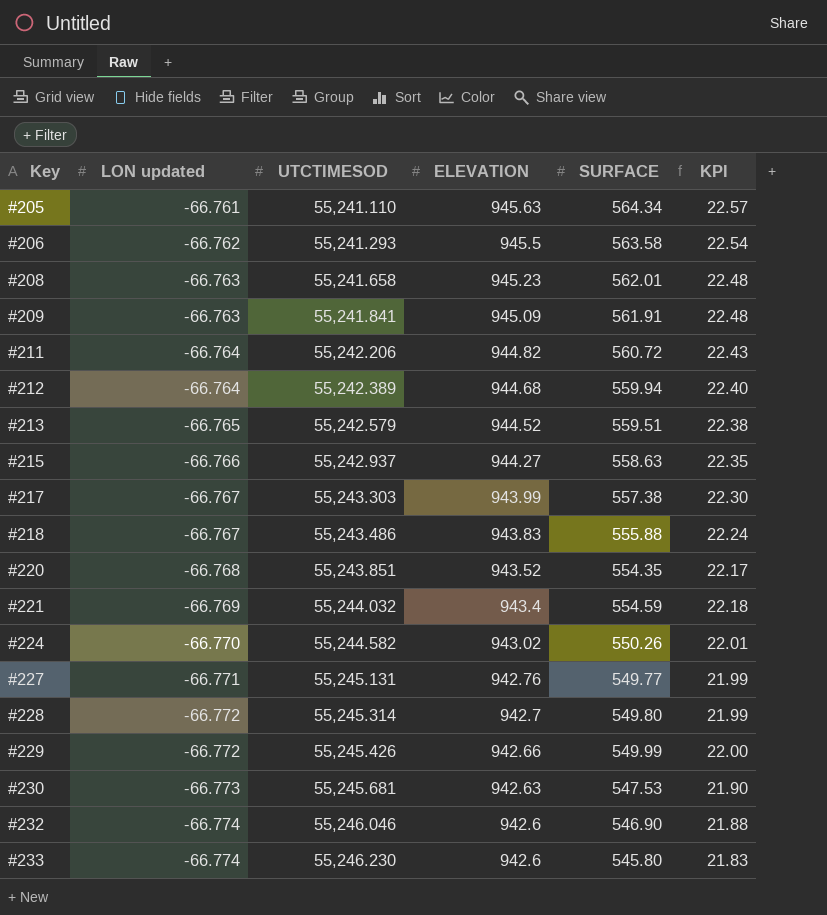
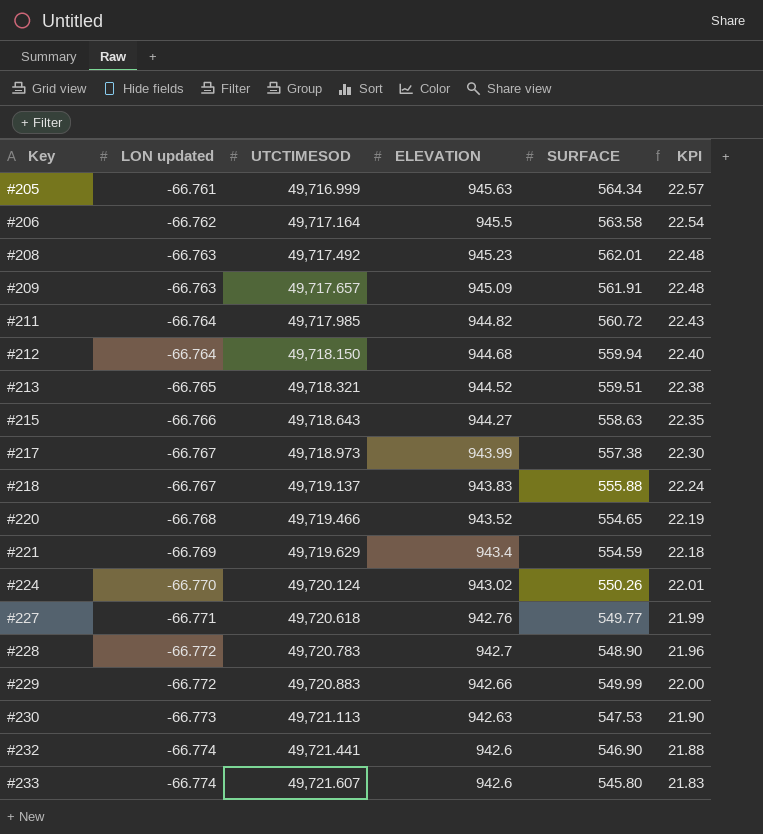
#205 | UTCTIMESOD: 55,241.110 -> 49,716.999
#206 | UTCTIMESOD: 55,241.293 -> 49,717.164
#208 | UTCTIMESOD: 55,241.658 -> 49,717.492
#209 | UTCTIMESOD: 55,241.841 -> 49,717.657
#211 | UTCTIMESOD: 55,242.206 -> 49,717.985
#212 | UTCTIMESOD: 55,242.389 -> 49,718.150
#213 | UTCTIMESOD: 55,242.579 -> 49,718.321
#215 | UTCTIMESOD: 55,242.937 -> 49,718.643
#217 | UTCTIMESOD: 55,243.303 -> 49,718.973
#218 | UTCTIMESOD: 55,243.486 -> 49,719.137
#220 | UTCTIMESOD: 55,243.851 -> 49,719.466
#220 | SURFACE: 554.35 -> 554.65
#220 | KPI: 22.17 -> 22.19
#221 | UTCTIMESOD: 55,244.032 -> 49,719.629
#224 | UTCTIMESOD: 55,244.582 -> 49,720.124
#227 | UTCTIMESOD: 55,245.131 -> 49,720.618
#228 | UTCTIMESOD: 55,245.314 -> 49,720.783
#228 | SURFACE: 549.80 -> 548.90
#228 | KPI: 21.99 -> 21.96
#229 | UTCTIMESOD: 55,245.426 -> 49,720.883
#230 | UTCTIMESOD: 55,245.681 -> 49,721.113
#232 | UTCTIMESOD: 55,246.046 -> 49,721.441
#233 | UTCTIMESOD: 55,246.230 -> 49,721.607

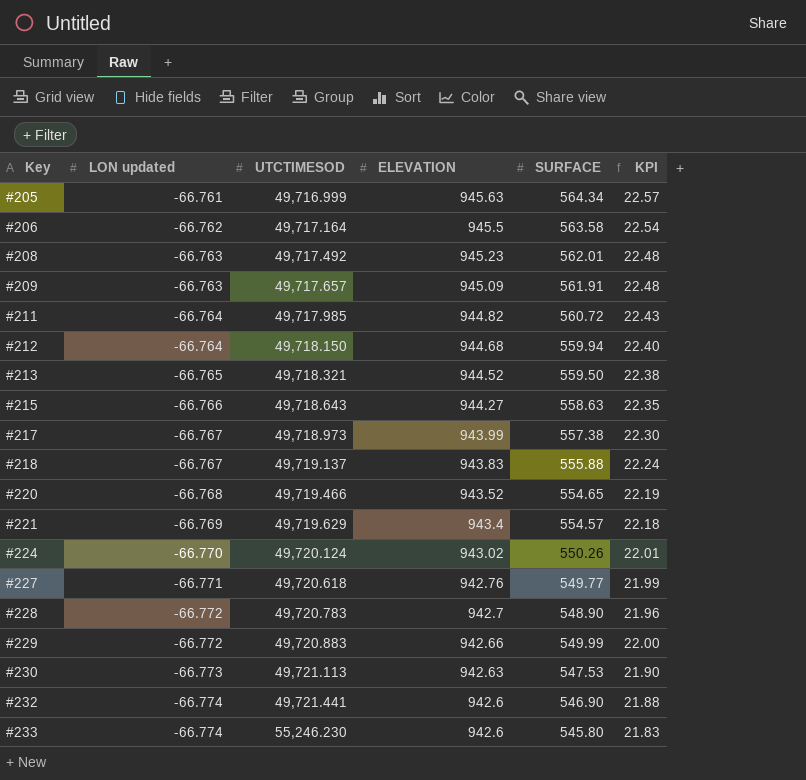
#213 | SURFACE: 559.51 -> 559.50
#221 | SURFACE: 554.59 -> 554.57
#233 | UTCTIMESOD: 49,721.607 -> 55,246.230

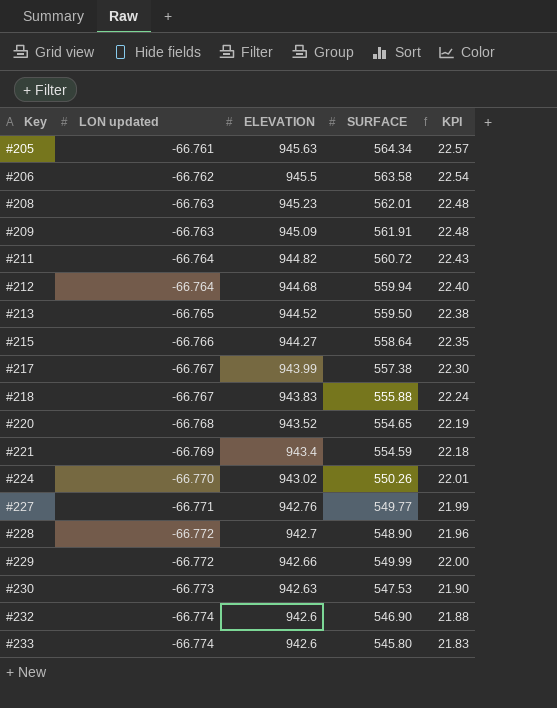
column UTCTIMESOD | position: 3 -> none
#215 | SURFACE: 558.63 -> 558.64
#221 | SURFACE: 554.57 -> 554.59

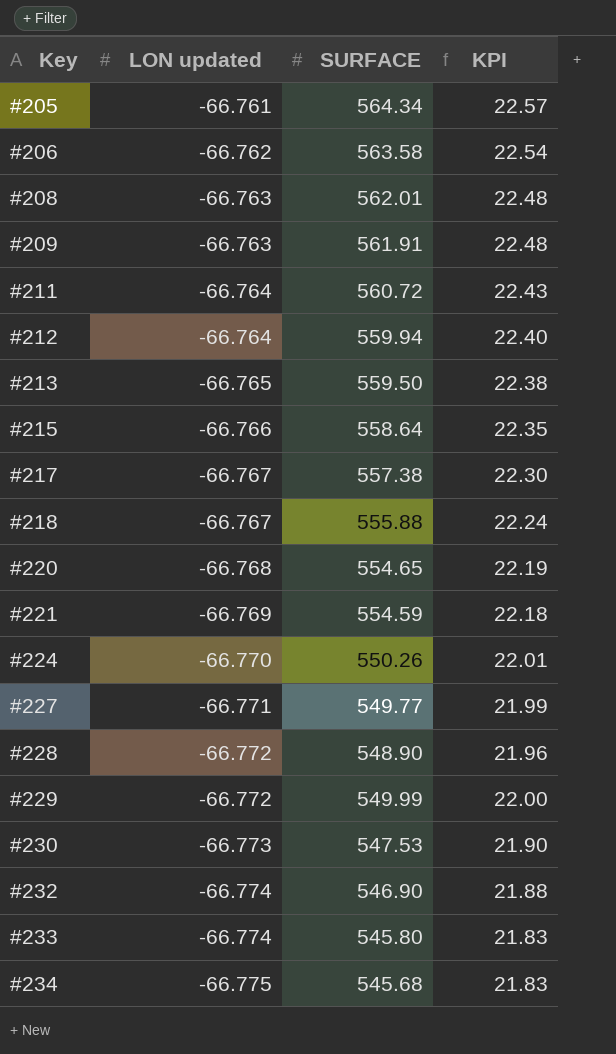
column ELEVATION | position: 3 -> none
row #234: none -> -66.775 | 545.68 | 21.83

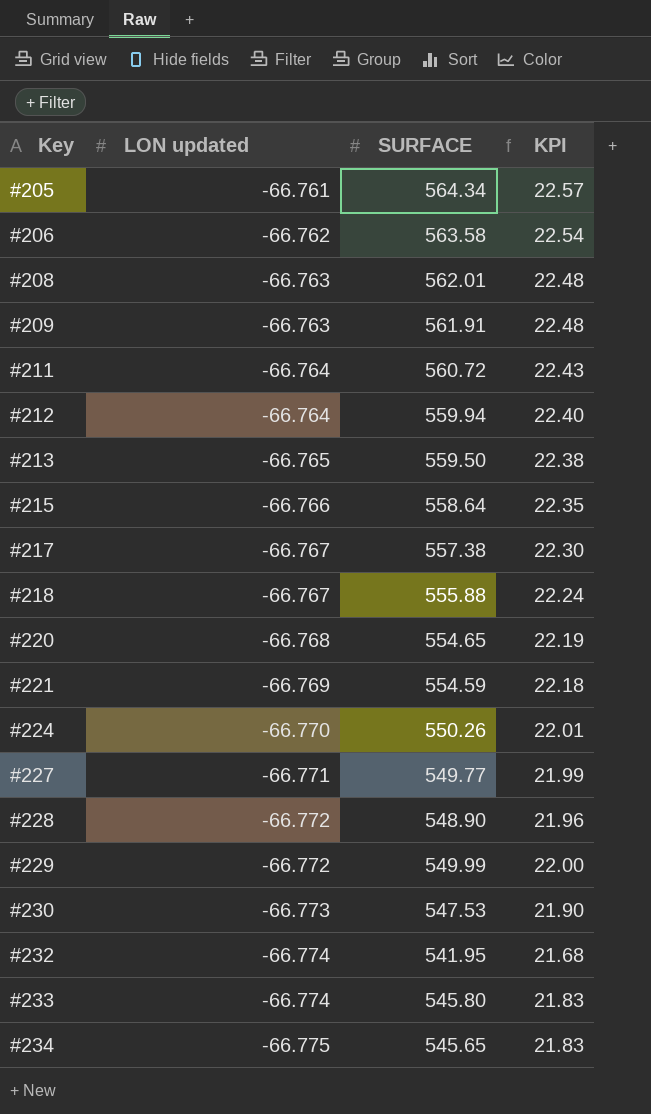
#232 | SURFACE: 546.90 -> 541.95
#232 | KPI: 21.88 -> 21.68
#234 | SURFACE: 545.68 -> 545.65

